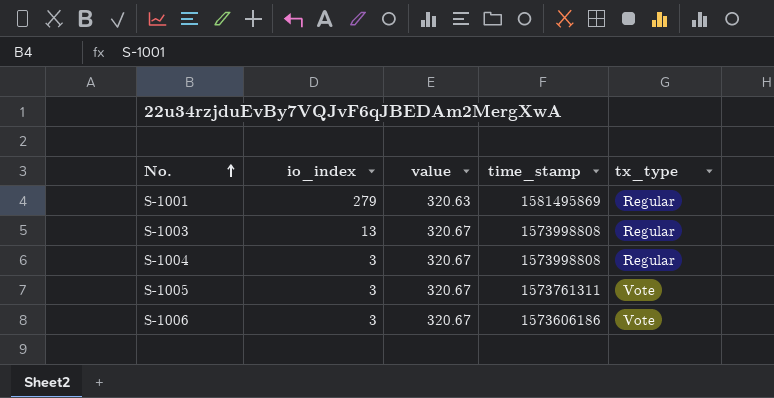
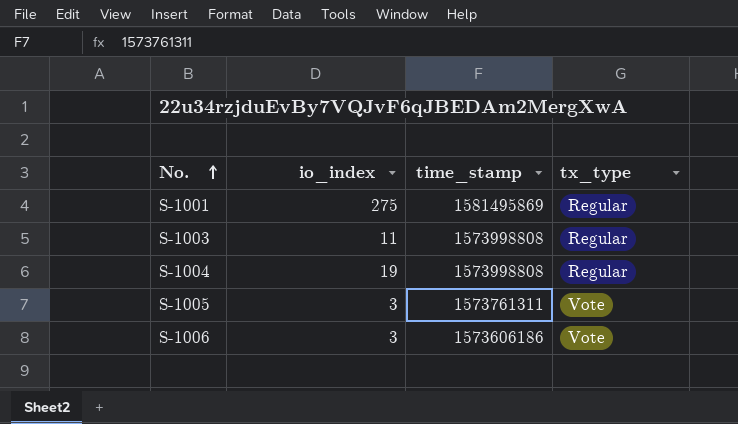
column value | position: 3 -> none
S-1001 | io_index: 279 -> 275
S-1003 | io_index: 13 -> 11
S-1004 | io_index: 3 -> 19

